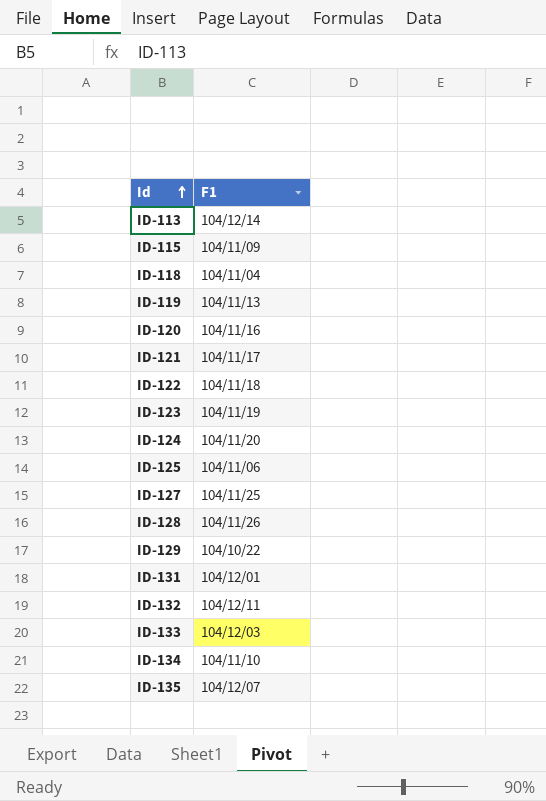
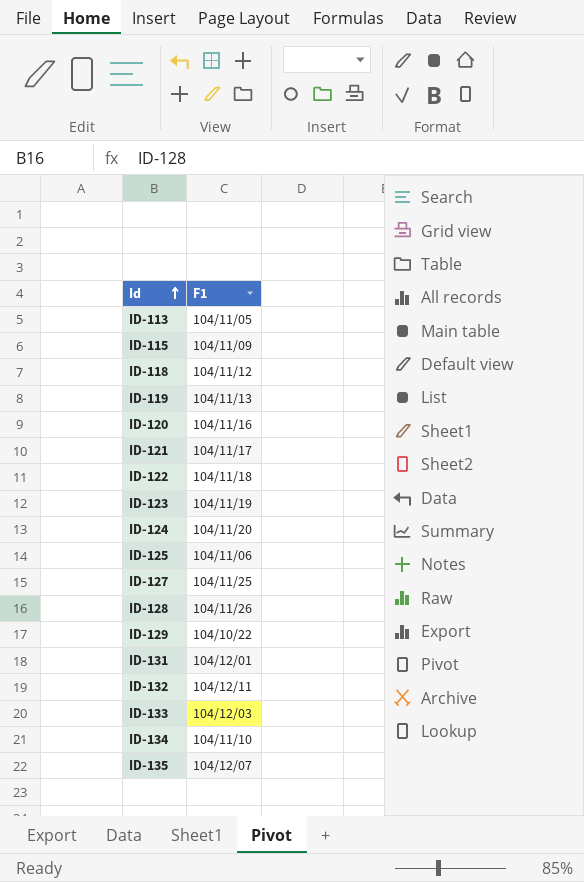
ID-113 | F1: 104/12/14 -> 104/11/05
ID-118 | F1: 104/11/04 -> 104/11/12

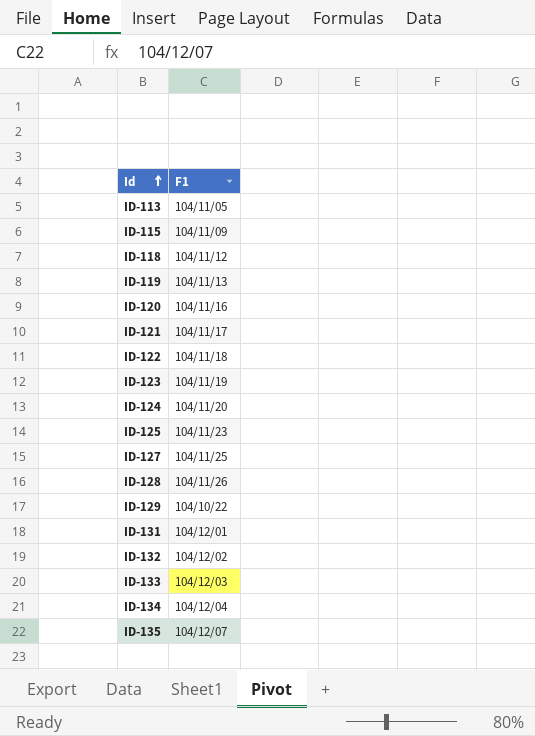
ID-125 | F1: 104/11/06 -> 104/11/23
ID-132 | F1: 104/12/11 -> 104/12/02
ID-134 | F1: 104/11/10 -> 104/12/04

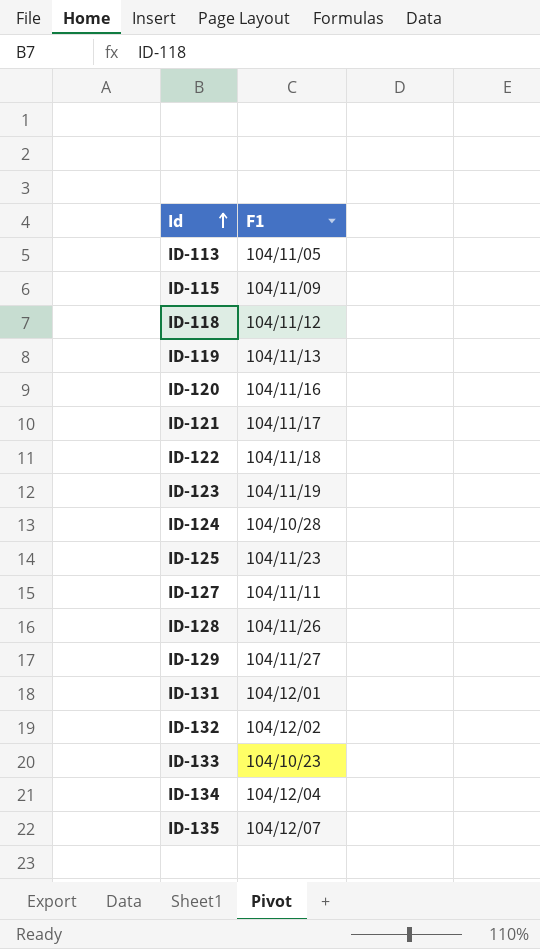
ID-124 | F1: 104/11/20 -> 104/10/28
ID-127 | F1: 104/11/25 -> 104/11/11
ID-129 | F1: 104/10/22 -> 104/11/27
ID-133 | F1: 104/12/03 -> 104/10/23

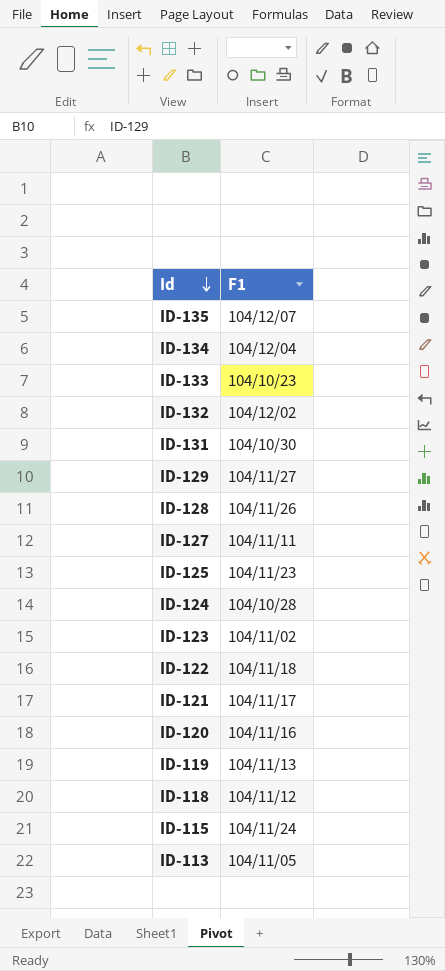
row order: Id ascending -> Id descending
ID-131 | F1: 104/12/01 -> 104/10/30
ID-123 | F1: 104/11/19 -> 104/11/02
ID-115 | F1: 104/11/09 -> 104/11/24

